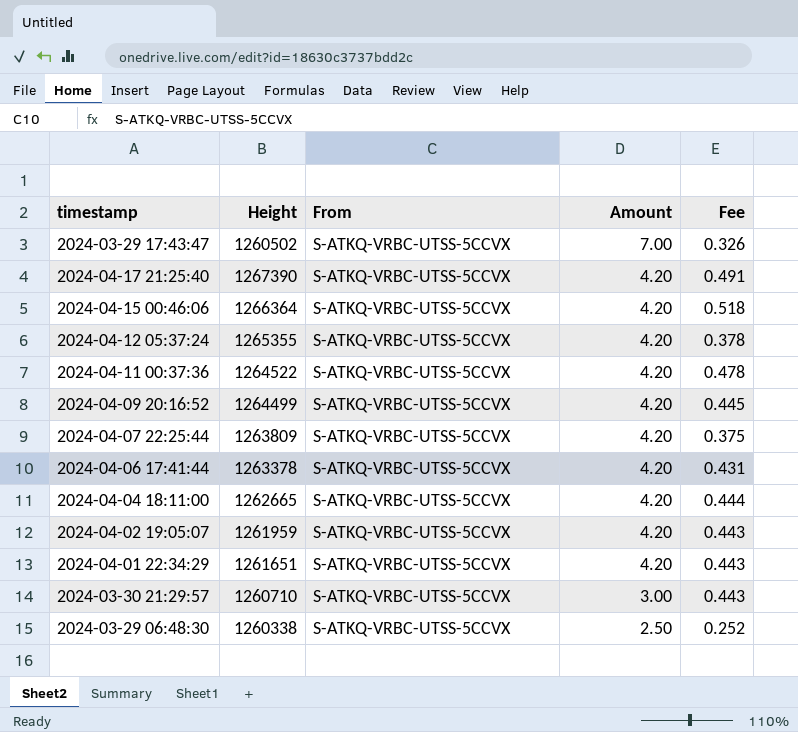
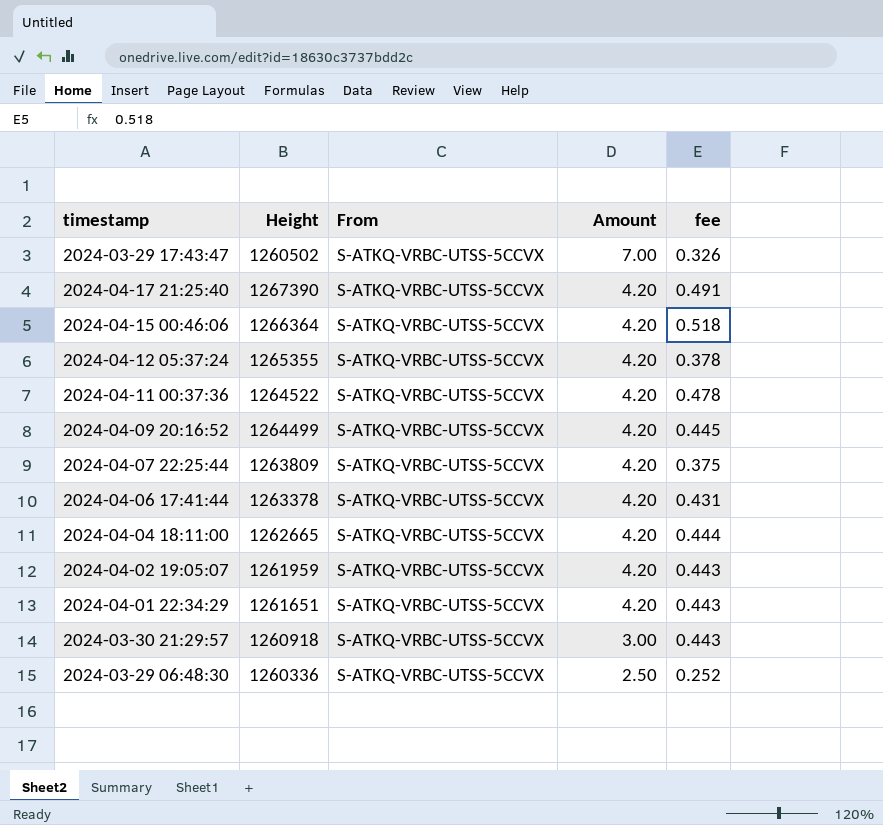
column name: Fee -> fee
2024-03-30 21:29:57 | Height: 1260710 -> 1260918
2024-03-29 06:48:30 | Height: 1260338 -> 1260336

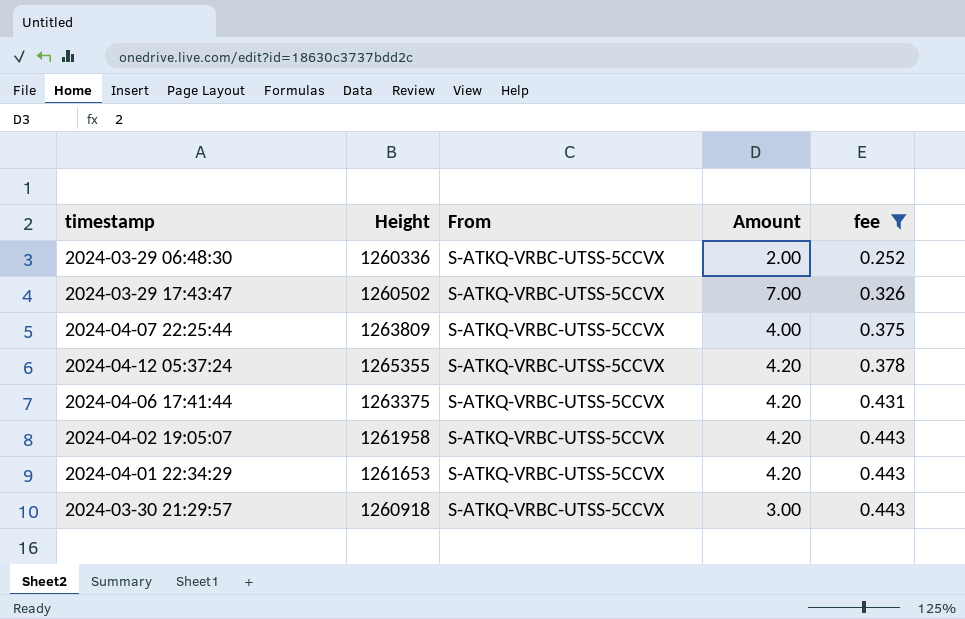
filter: none -> fee <= 0.443
row order: Amount descending -> fee ascending
2024-03-29 06:48:30 | Amount: 2.50 -> 2.00
2024-04-07 22:25:44 | Amount: 4.20 -> 4.00
2024-04-06 17:41:44 | Height: 1263378 -> 1263375
2024-04-02 19:05:07 | Height: 1261959 -> 1261958
2024-04-01 22:34:29 | Height: 1261651 -> 1261653

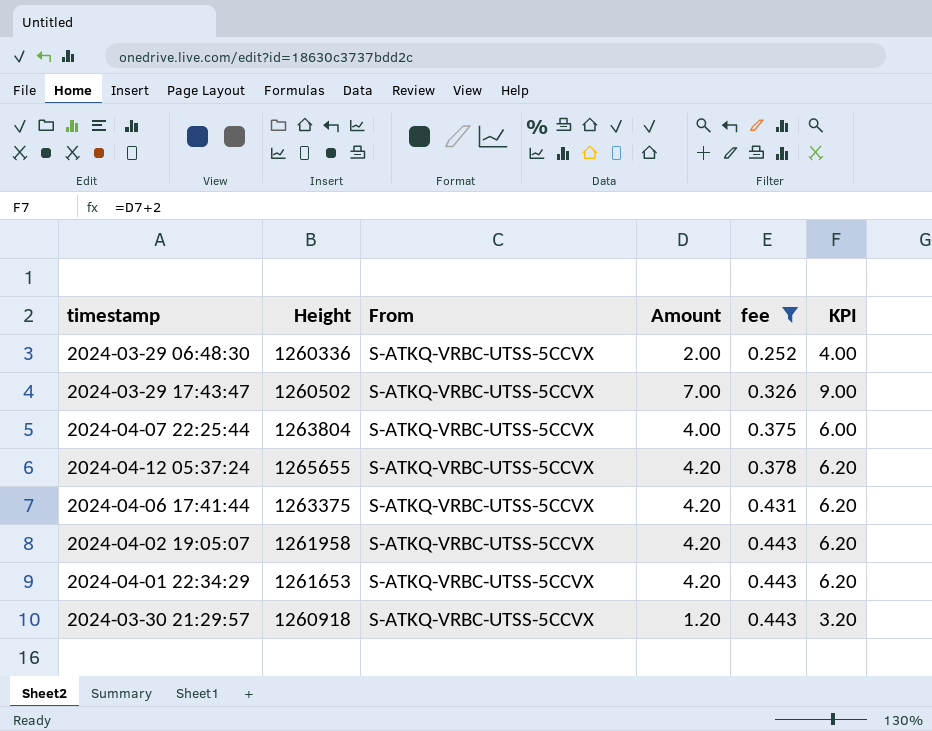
column KPI | formula: none -> [Amount] + 2
2024-04-07 22:25:44 | Height: 1263809 -> 1263804
2024-04-12 05:37:24 | Height: 1265355 -> 1265655
2024-03-30 21:29:57 | Amount: 3.00 -> 1.20

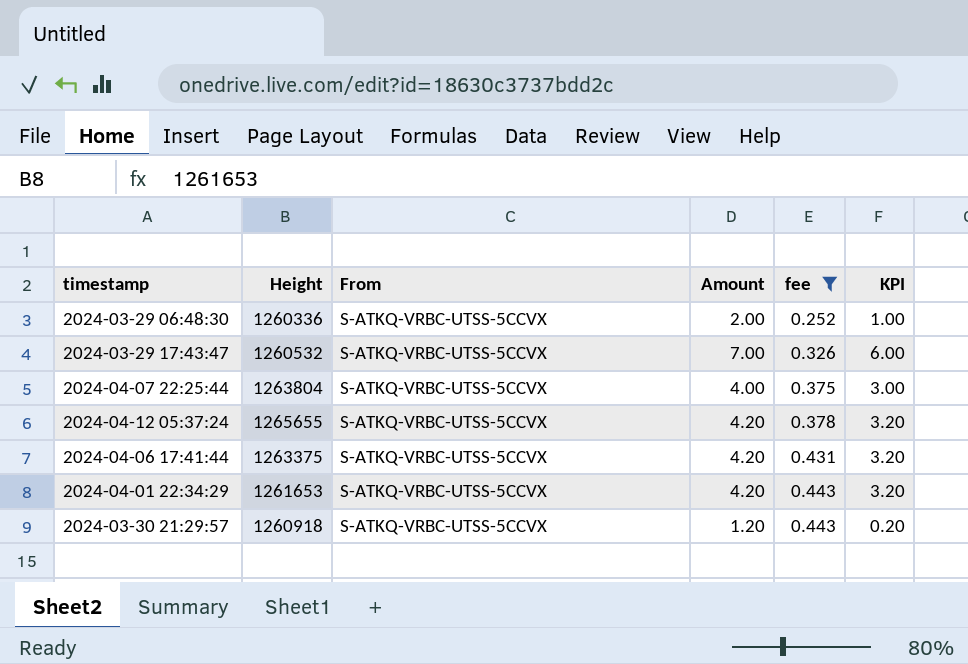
column KPI | formula: [Amount] + 2 -> [Amount] - 1
row 2024-04-02 19:05:07: 1261958 | S-ATKQ-VRBC-UTSS-5CCVX | 4.20 | 0.443 | 6.20 -> none
2024-03-29 17:43:47 | Height: 1260502 -> 1260532

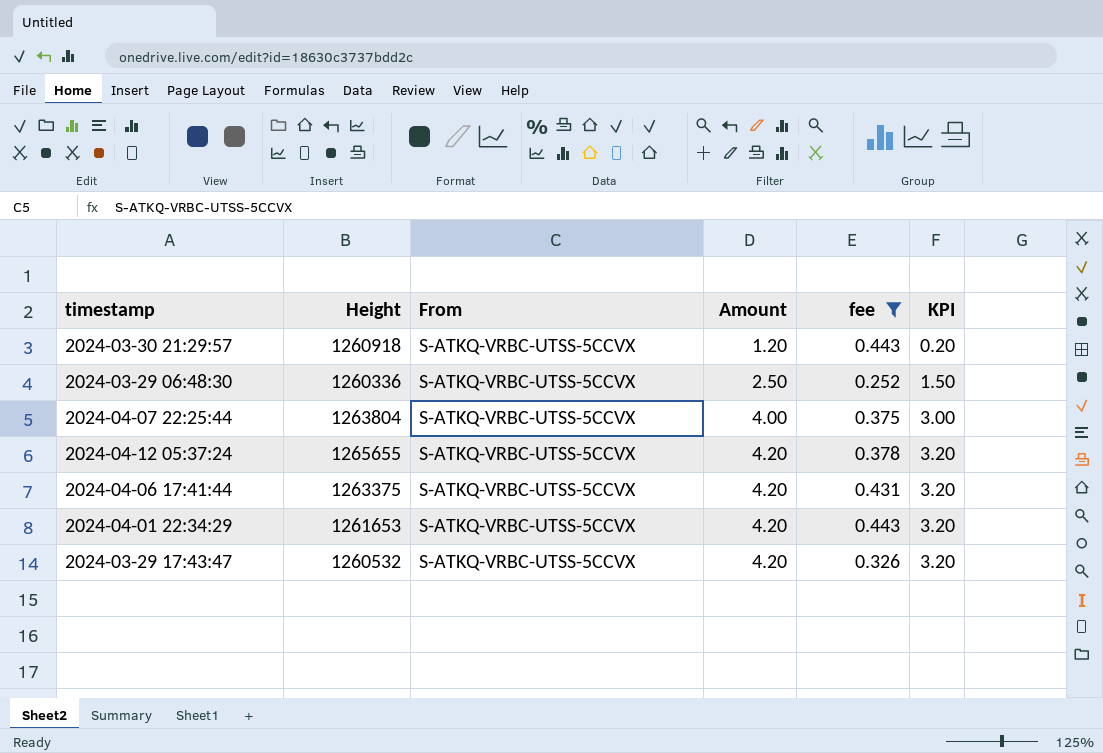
row order: fee ascending -> Amount ascending
2024-03-29 06:48:30 | Amount: 2.00 -> 2.50
2024-03-29 06:48:30 | KPI: 1.00 -> 1.50
2024-03-29 17:43:47 | Amount: 7.00 -> 4.20
2024-03-29 17:43:47 | KPI: 6.00 -> 3.20

